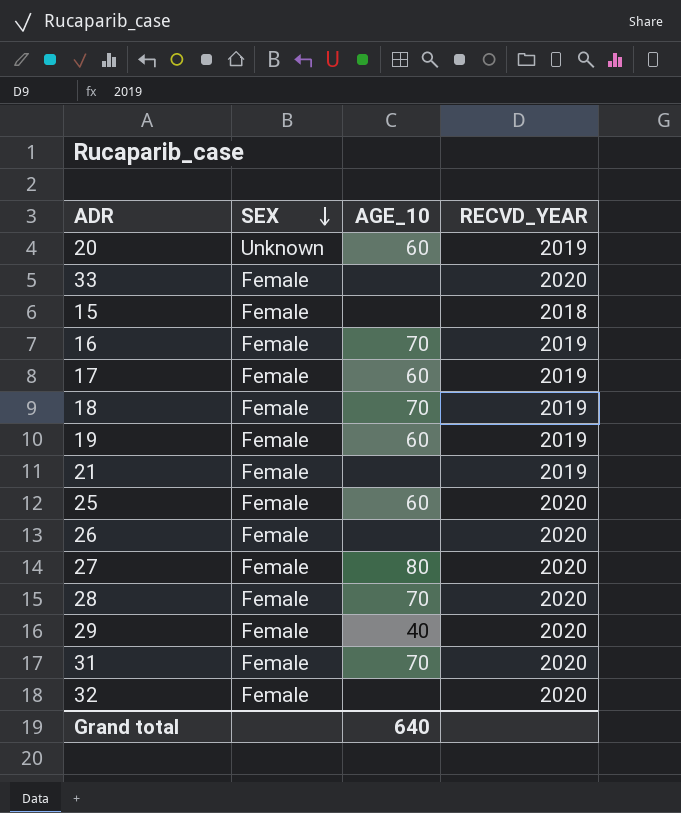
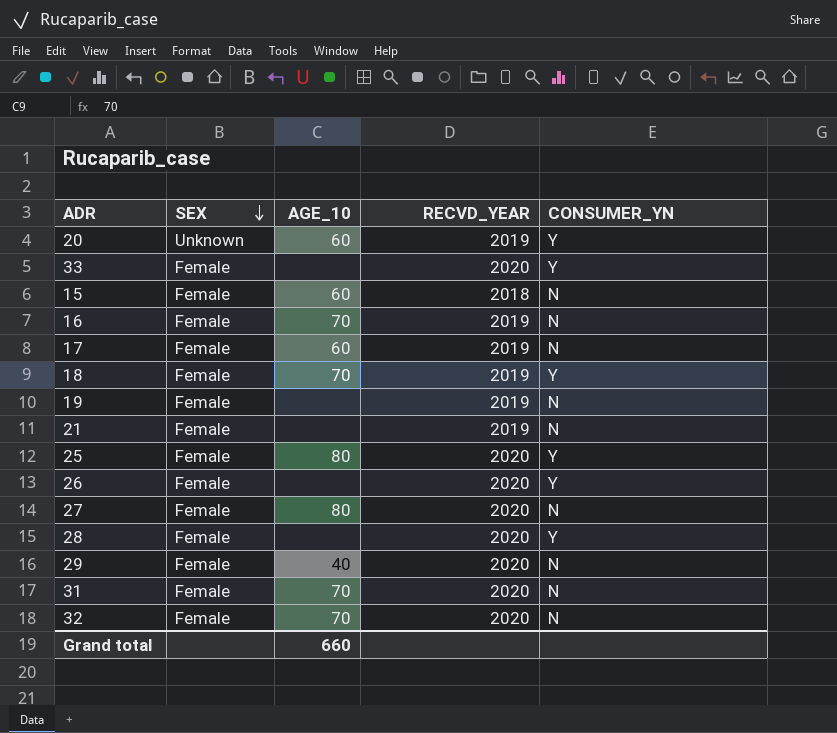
column CONSUMER_YN | position: none -> 5
15 | AGE_10: none -> 60
19 | AGE_10: 60 -> none
25 | AGE_10: 60 -> 80
28 | AGE_10: 70 -> none
32 | AGE_10: none -> 70
Grand total | AGE_10: 640 -> 660

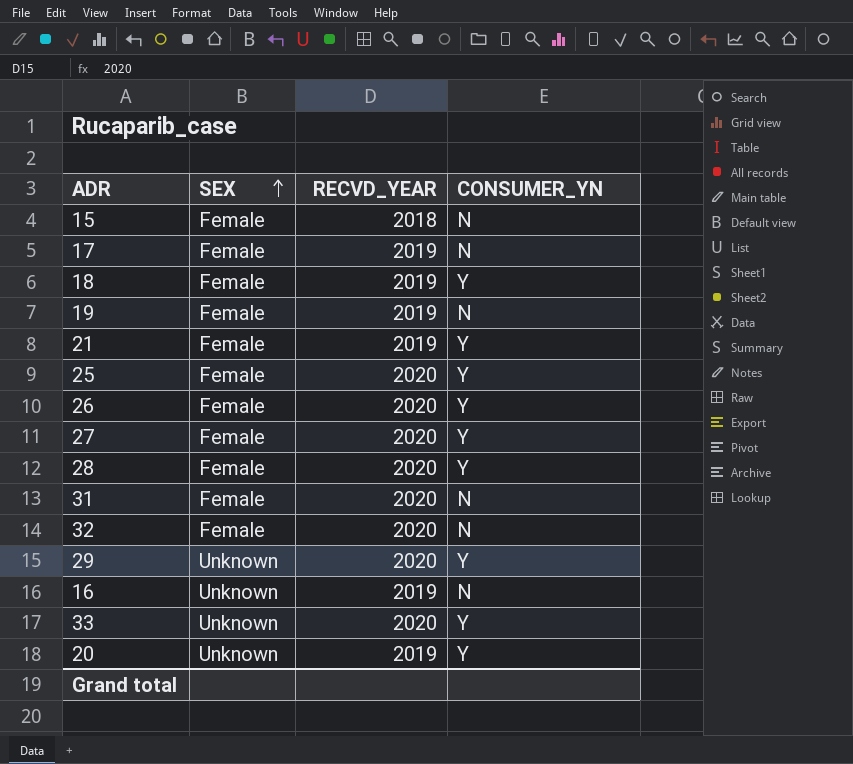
row order: SEX descending -> SEX ascending
column AGE_10 | position: 3 -> none
21 | CONSUMER_YN: N -> Y
27 | CONSUMER_YN: N -> Y
29 | SEX: Female -> Unknown
29 | CONSUMER_YN: N -> Y
16 | SEX: Female -> Unknown
33 | SEX: Female -> Unknown

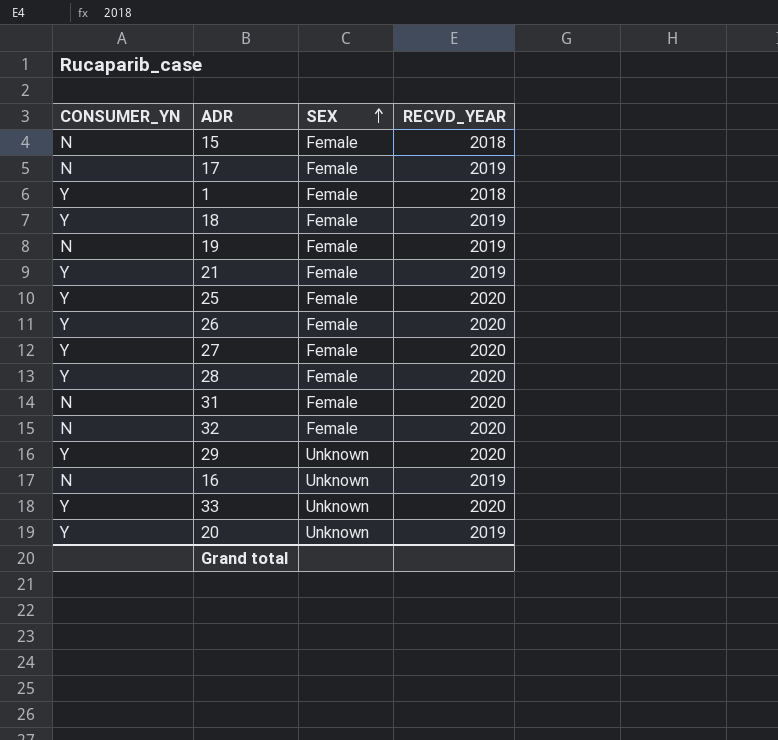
column CONSUMER_YN | position: 4 -> 1
row 1: none -> Y | Female | 2018

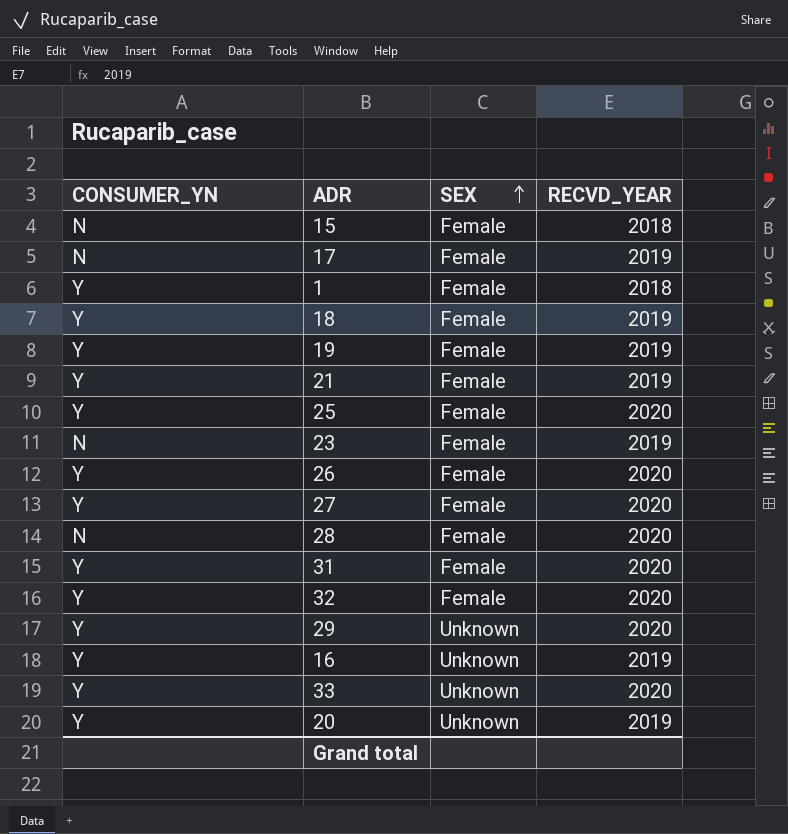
19 | CONSUMER_YN: N -> Y
row 23: none -> N | Female | 2019
28 | CONSUMER_YN: Y -> N
31 | CONSUMER_YN: N -> Y
32 | CONSUMER_YN: N -> Y
16 | CONSUMER_YN: N -> Y

